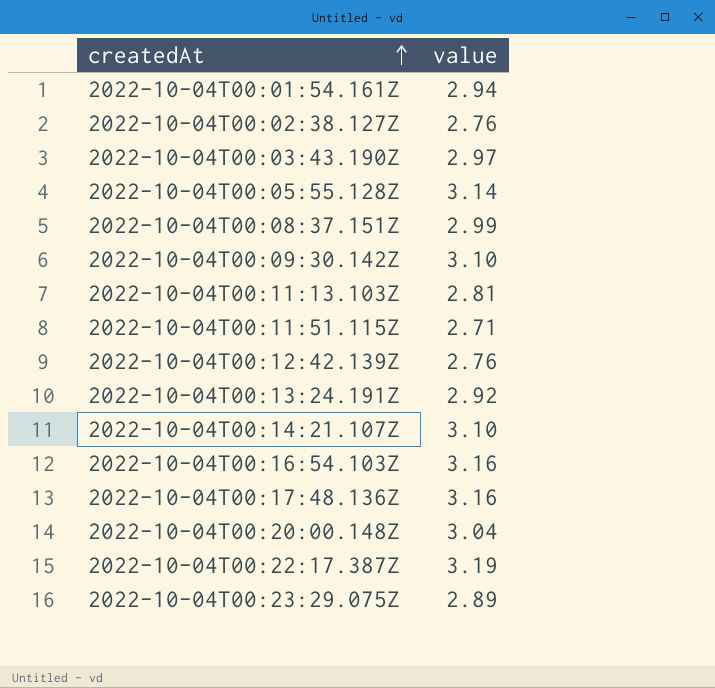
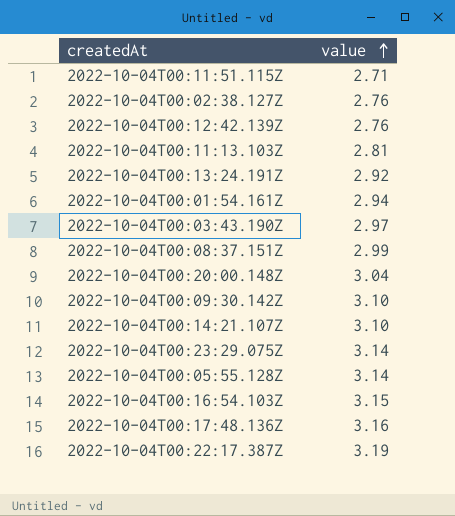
row order: createdAt ascending -> value ascending
2022-10-04T00:23:29.075Z | value: 2.89 -> 3.14
2022-10-04T00:16:54.103Z | value: 3.16 -> 3.15

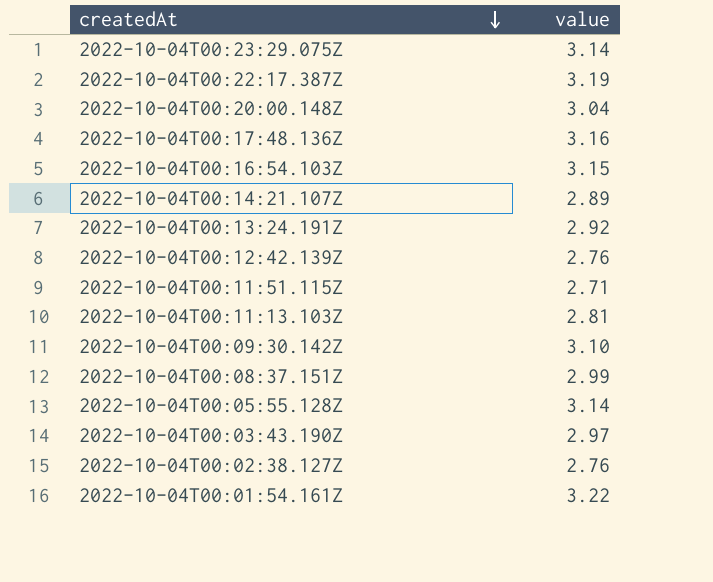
row order: value ascending -> createdAt descending
2022-10-04T00:14:21.107Z | value: 3.10 -> 2.89
2022-10-04T00:01:54.161Z | value: 2.94 -> 3.22

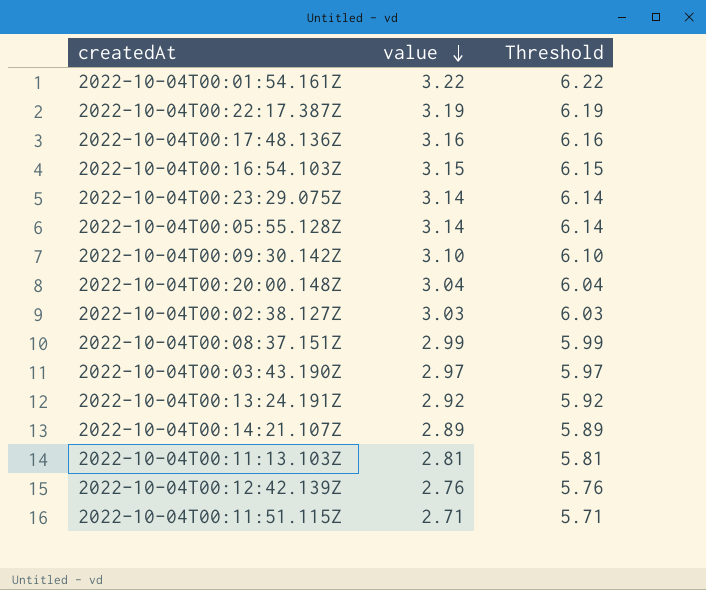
row order: createdAt descending -> value descending
column Threshold | formula: none -> [value] + 3
2022-10-04T00:02:38.127Z | value: 2.76 -> 3.03

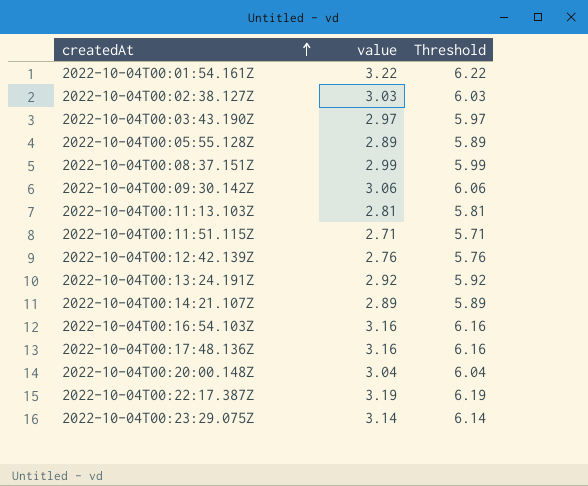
row order: value descending -> createdAt ascending
2022-10-04T00:05:55.128Z | value: 3.14 -> 2.89
2022-10-04T00:05:55.128Z | Threshold: 6.14 -> 5.89
2022-10-04T00:09:30.142Z | value: 3.10 -> 3.06
2022-10-04T00:09:30.142Z | Threshold: 6.10 -> 6.06
2022-10-04T00:16:54.103Z | value: 3.15 -> 3.16
2022-10-04T00:16:54.103Z | Threshold: 6.15 -> 6.16

